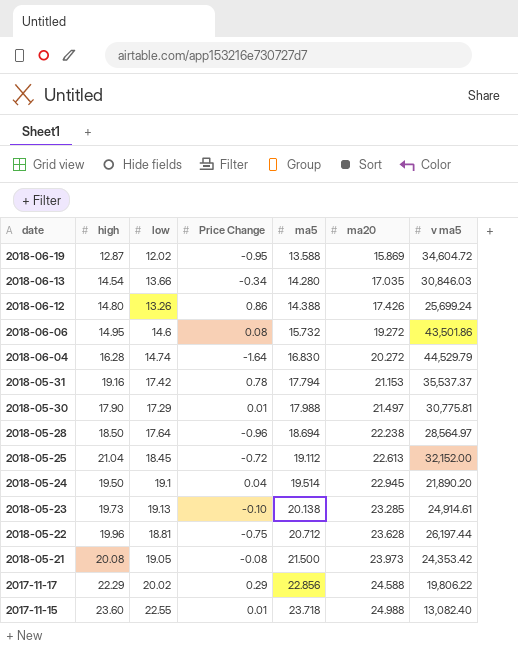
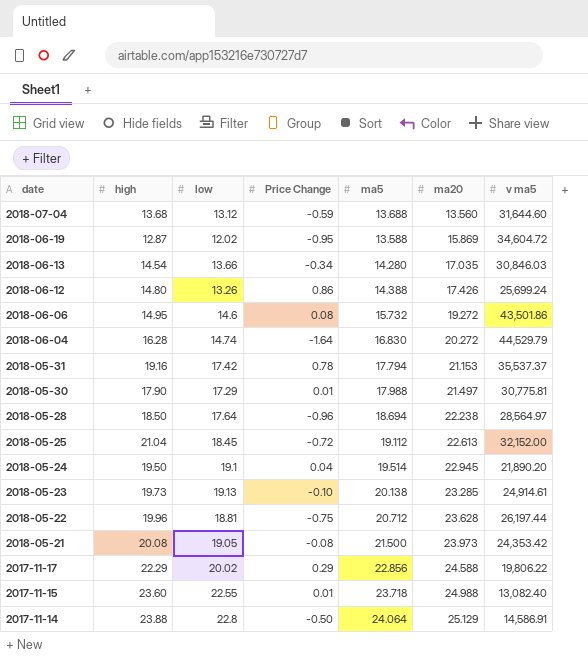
row 2018-07-04: none -> 13.68 | 13.12 | -0.59 | 13.688 | 13.560 | 31,644.60
row 2017-11-14: none -> 23.88 | 22.8 | -0.50 | 24.064 | 25.129 | 14,586.91

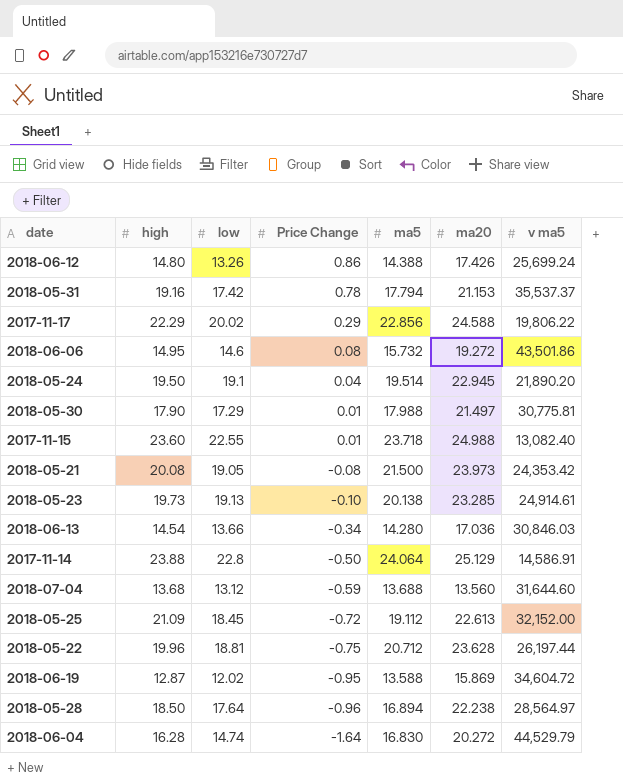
row order: date descending -> Price Change descending
2018-06-13 | ma20: 17.035 -> 17.036
2018-05-25 | high: 21.04 -> 21.09
2018-05-28 | ma5: 18.694 -> 16.894

